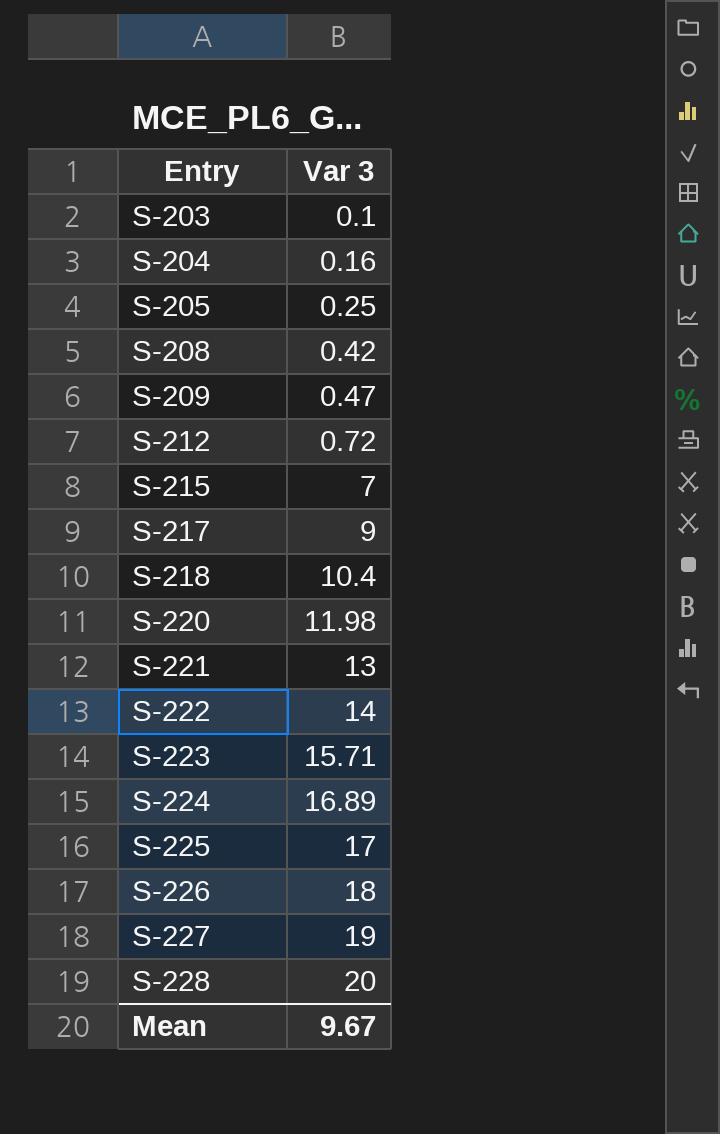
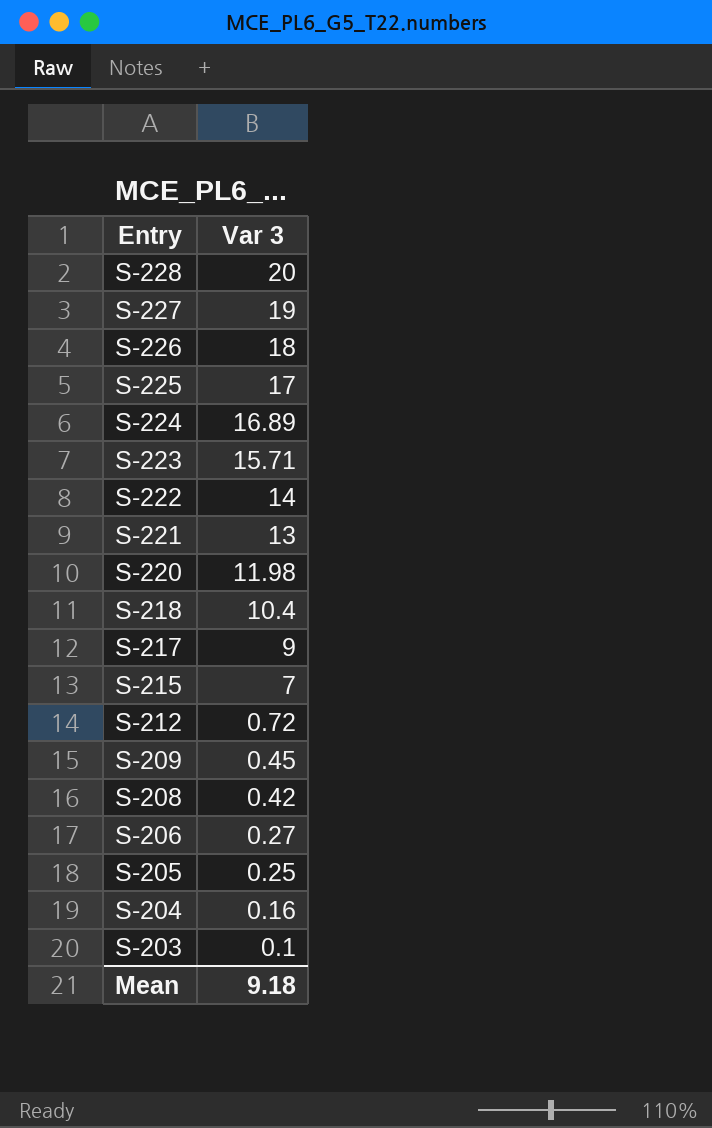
row order: Entry ascending -> Entry descending
S-209 | Var 3: 0.47 -> 0.45
row S-206: none -> 0.27
Mean | Var 3: 9.67 -> 9.18

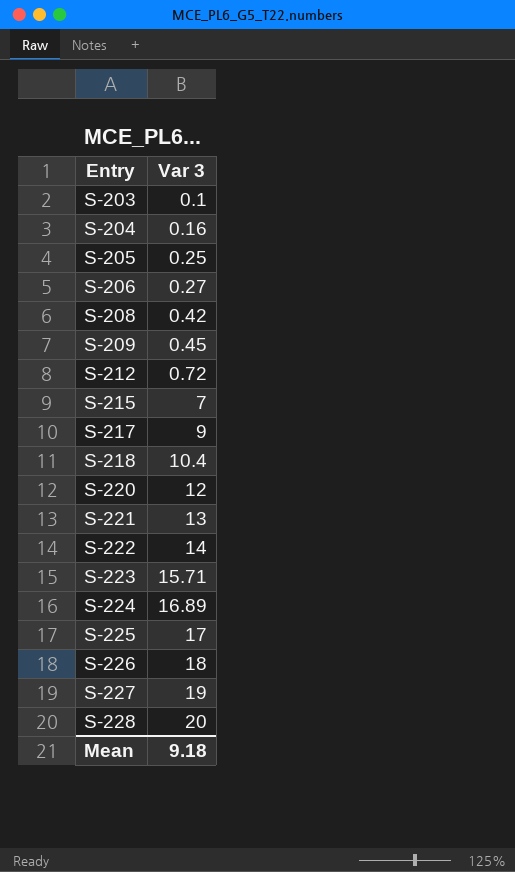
row order: Entry descending -> Entry ascending
S-220 | Var 3: 11.98 -> 12

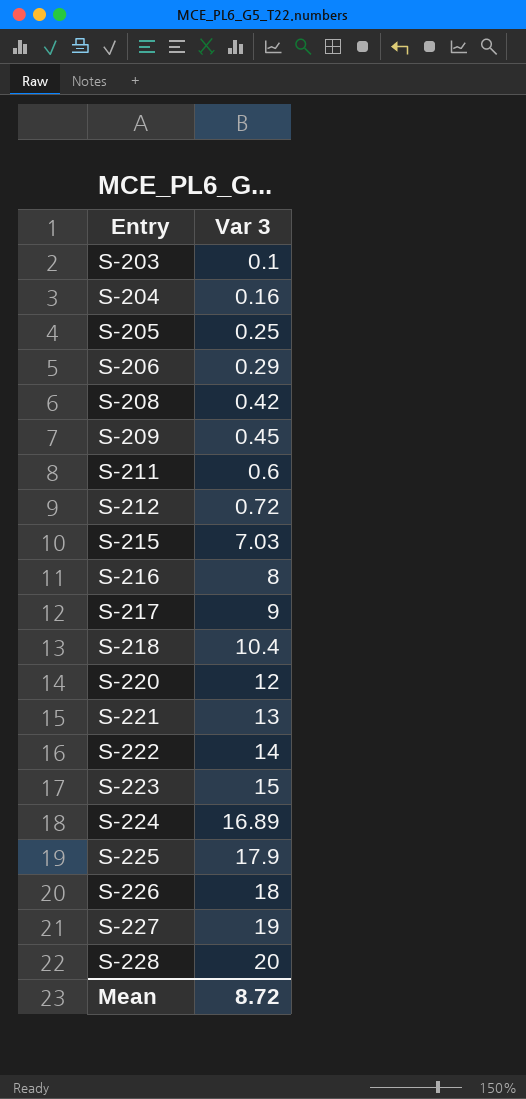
S-206 | Var 3: 0.27 -> 0.29
row S-211: none -> 0.6
S-215 | Var 3: 7 -> 7.03
row S-216: none -> 8
S-223 | Var 3: 15.71 -> 15
S-225 | Var 3: 17 -> 17.9
Mean | Var 3: 9.18 -> 8.72

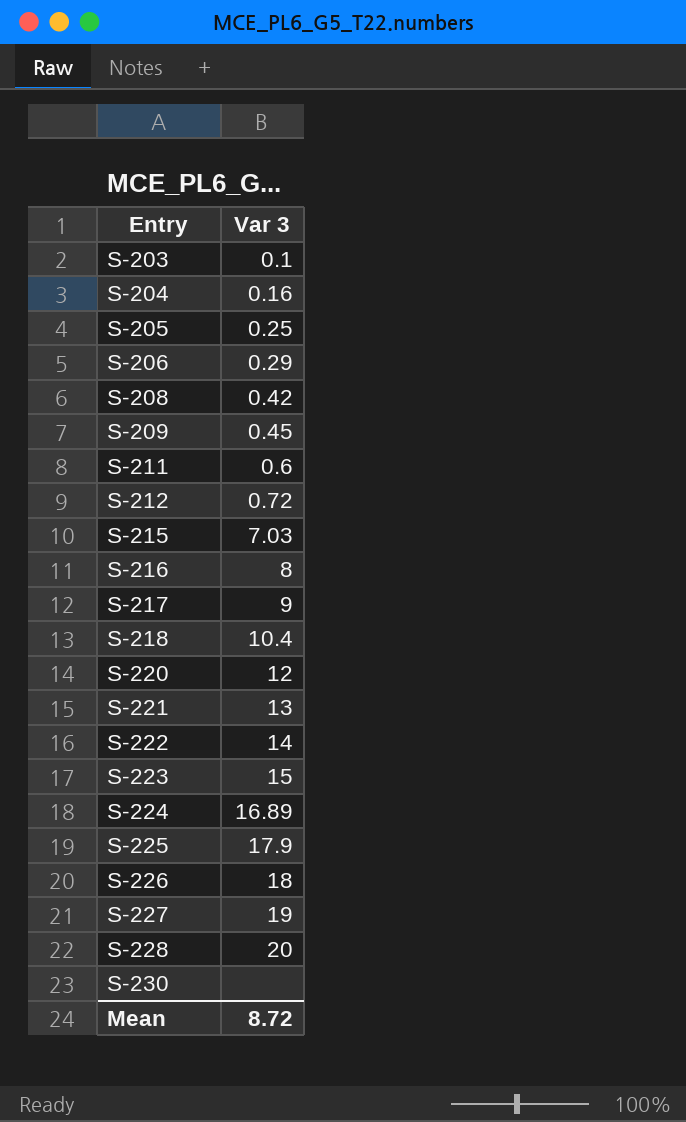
row S-230: none -> none

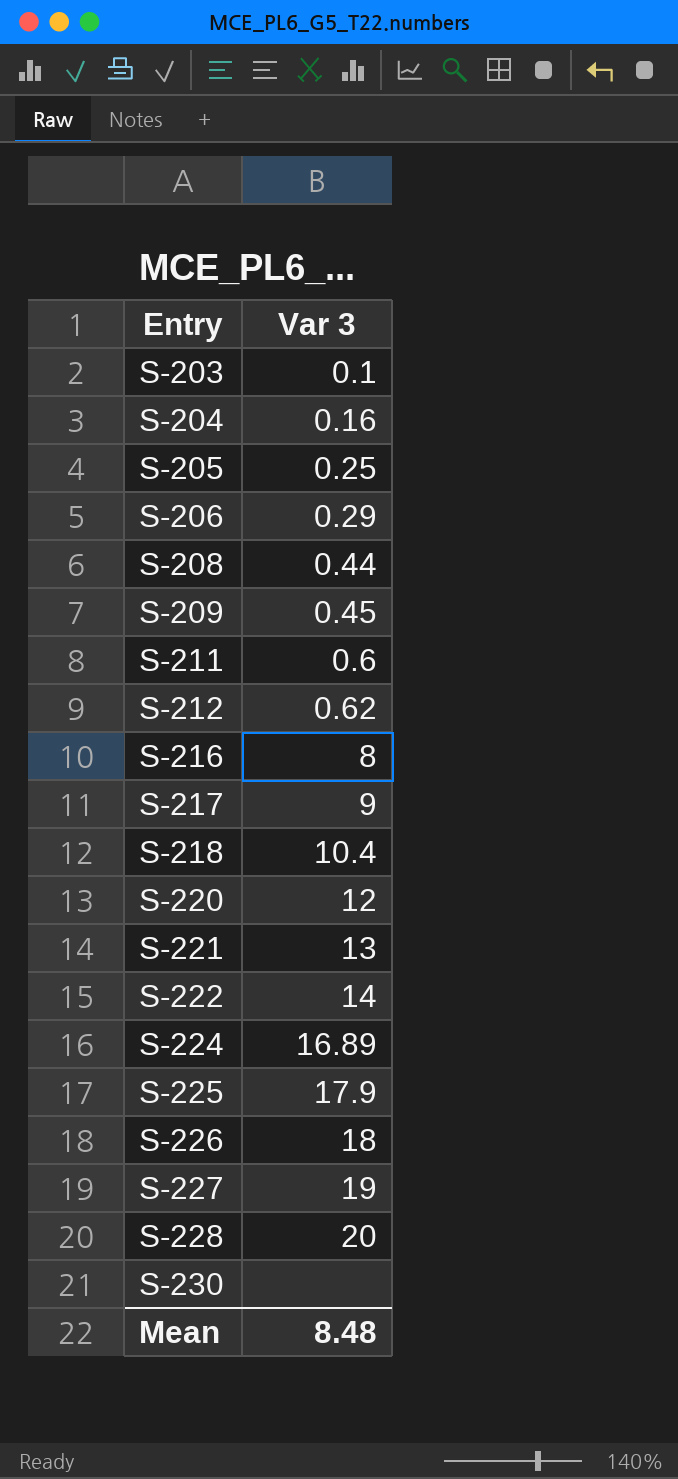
row S-215: 7.03 -> none
row S-223: 15 -> none
S-208 | Var 3: 0.42 -> 0.44
S-212 | Var 3: 0.72 -> 0.62
Mean | Var 3: 8.72 -> 8.48

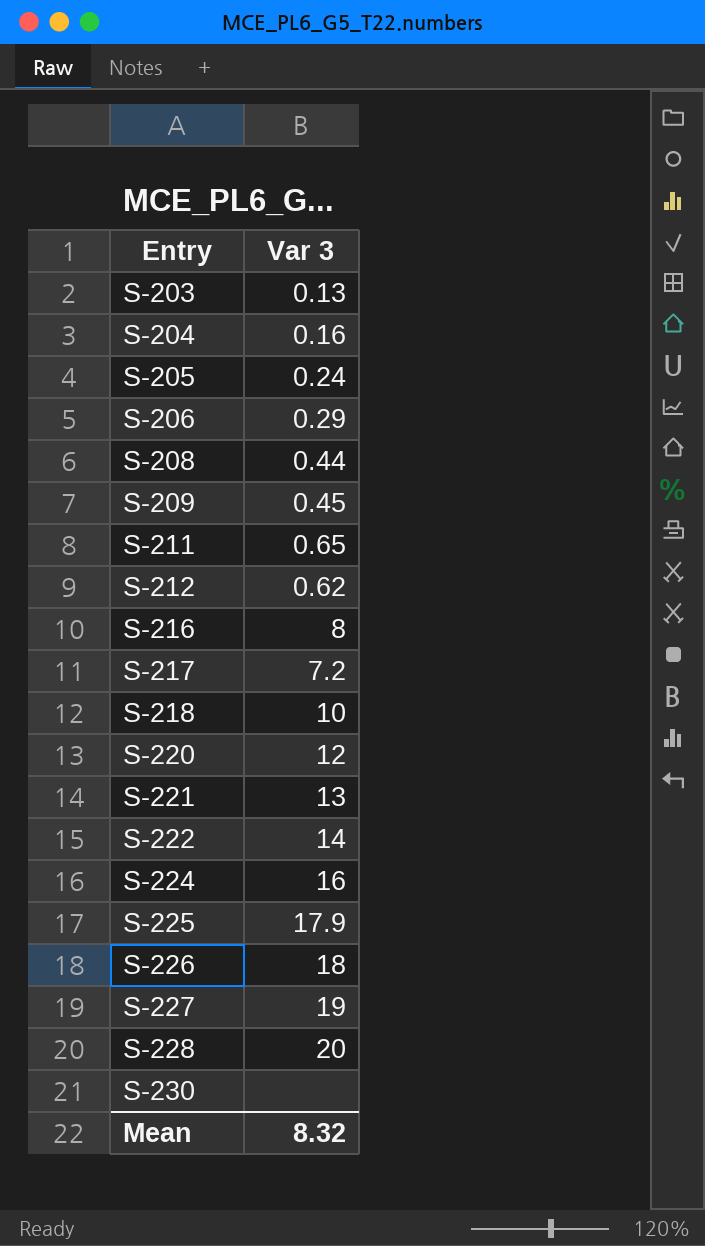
S-203 | Var 3: 0.1 -> 0.13
S-205 | Var 3: 0.25 -> 0.24
S-211 | Var 3: 0.6 -> 0.65
S-217 | Var 3: 9 -> 7.2
S-218 | Var 3: 10.4 -> 10
S-224 | Var 3: 16.89 -> 16
Mean | Var 3: 8.48 -> 8.32

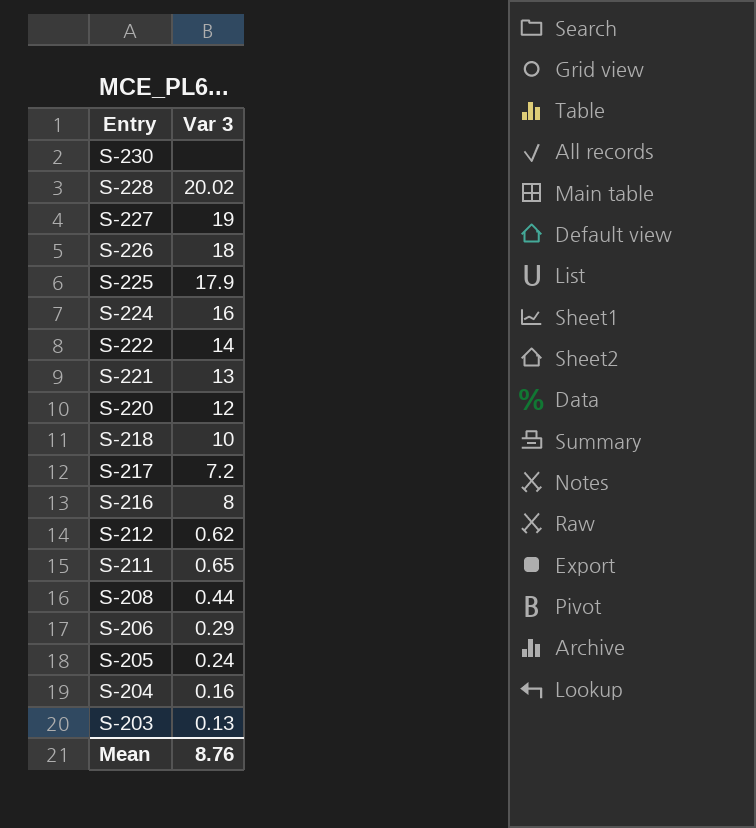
row order: Entry ascending -> Entry descending
row S-209: 0.45 -> none
S-228 | Var 3: 20 -> 20.02
Mean | Var 3: 8.32 -> 8.76

